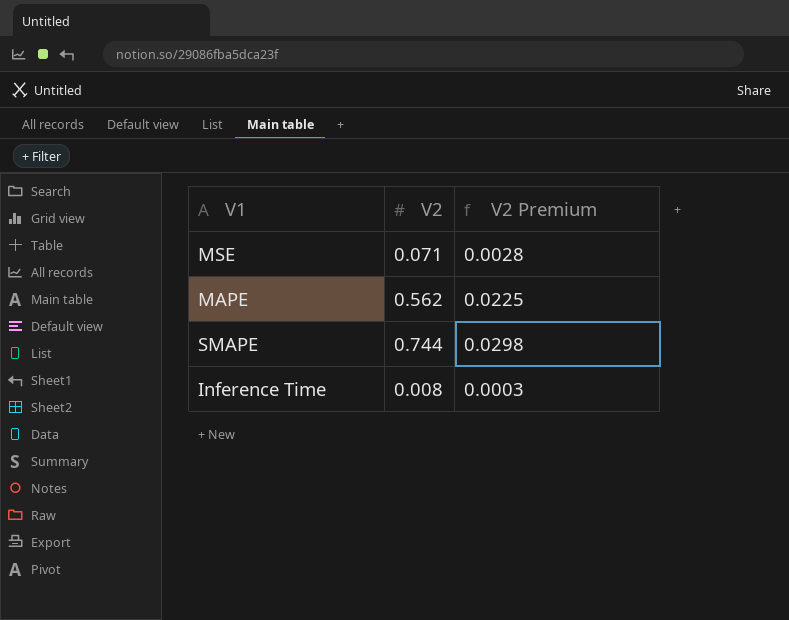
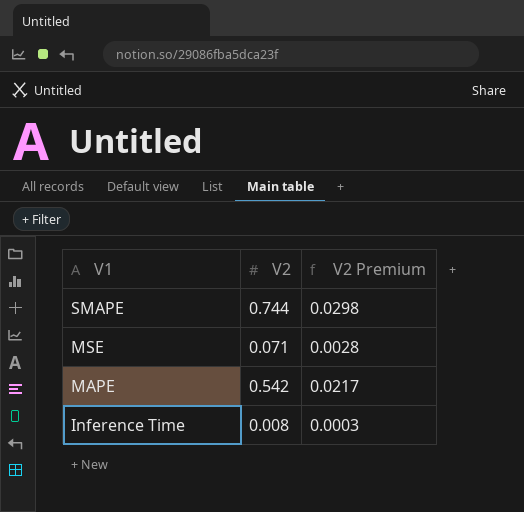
row order: none -> V1 descending
MAPE | V2: 0.562 -> 0.542
MAPE | V2 Premium: 0.0225 -> 0.0217

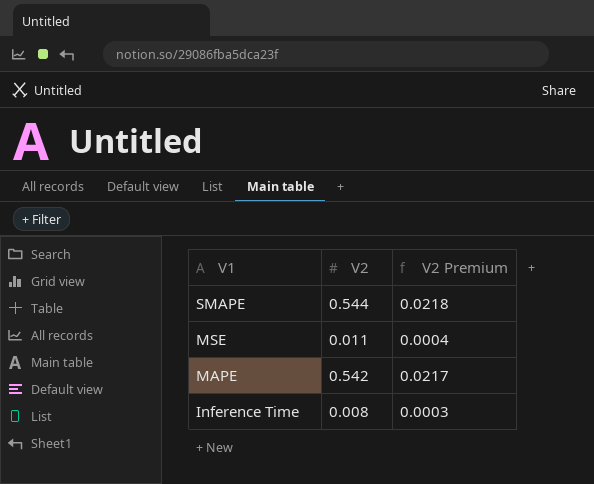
SMAPE | V2: 0.744 -> 0.544
SMAPE | V2 Premium: 0.0298 -> 0.0218
MSE | V2: 0.071 -> 0.011
MSE | V2 Premium: 0.0028 -> 0.0004

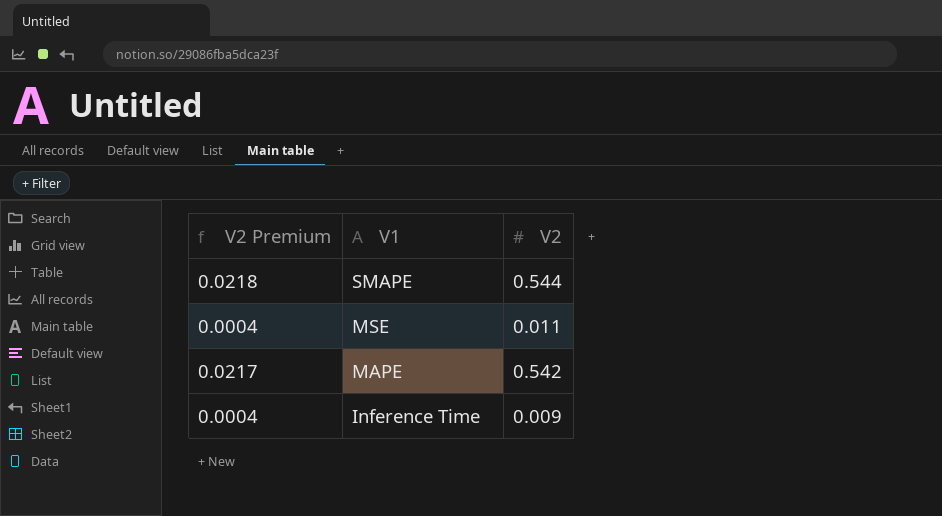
column V2 Premium | position: 3 -> 1
Inference Time | V2 Premium: 0.0003 -> 0.0004
Inference Time | V2: 0.008 -> 0.009

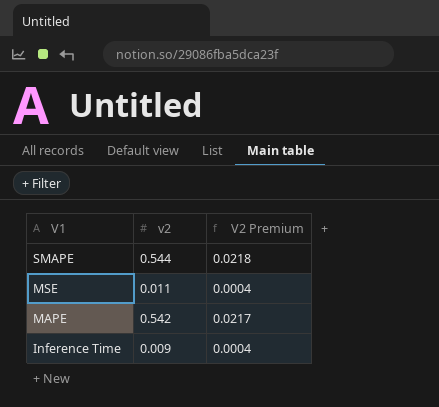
column name: V2 -> v2
column V2 Premium | position: 1 -> 3

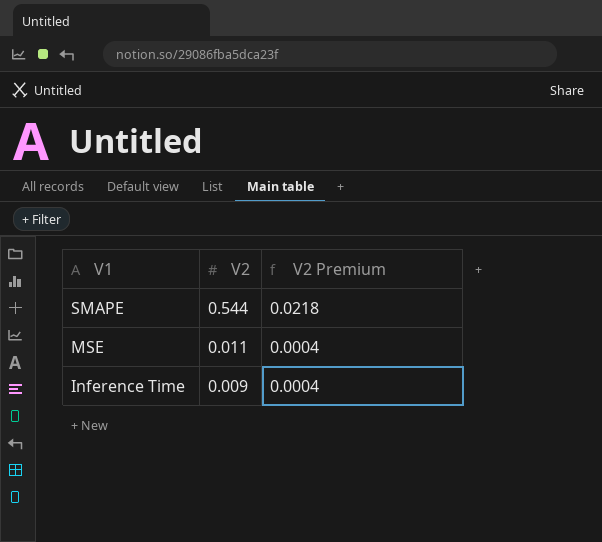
column name: v2 -> V2
row MAPE: 0.542 | 0.0217 -> none

